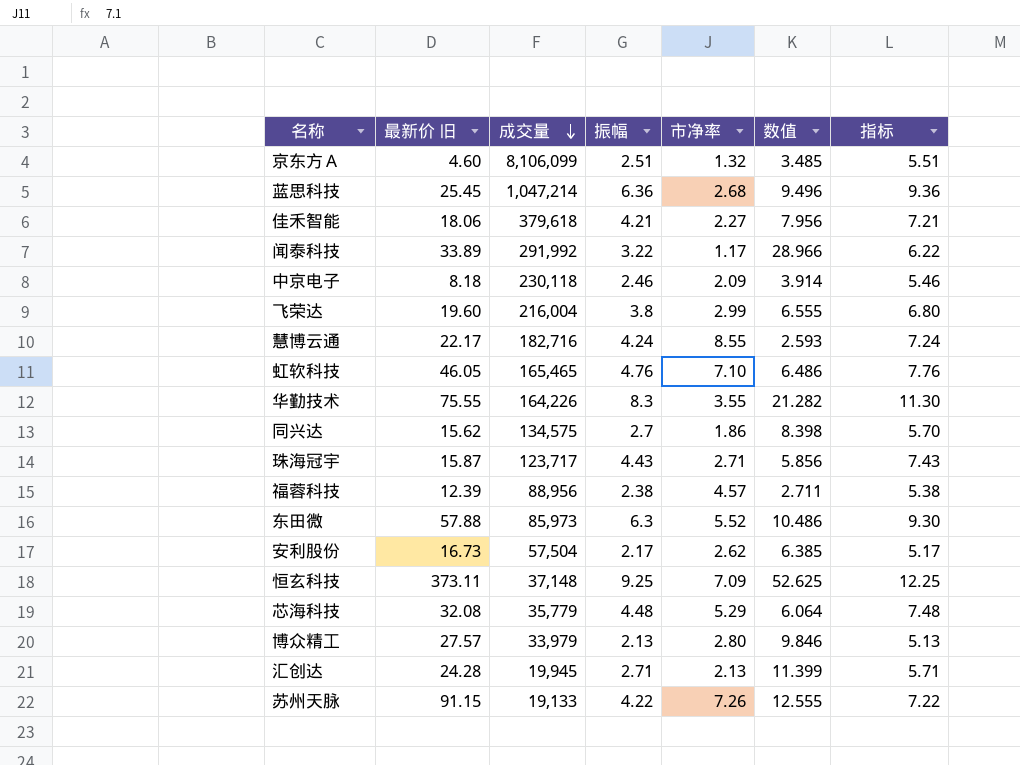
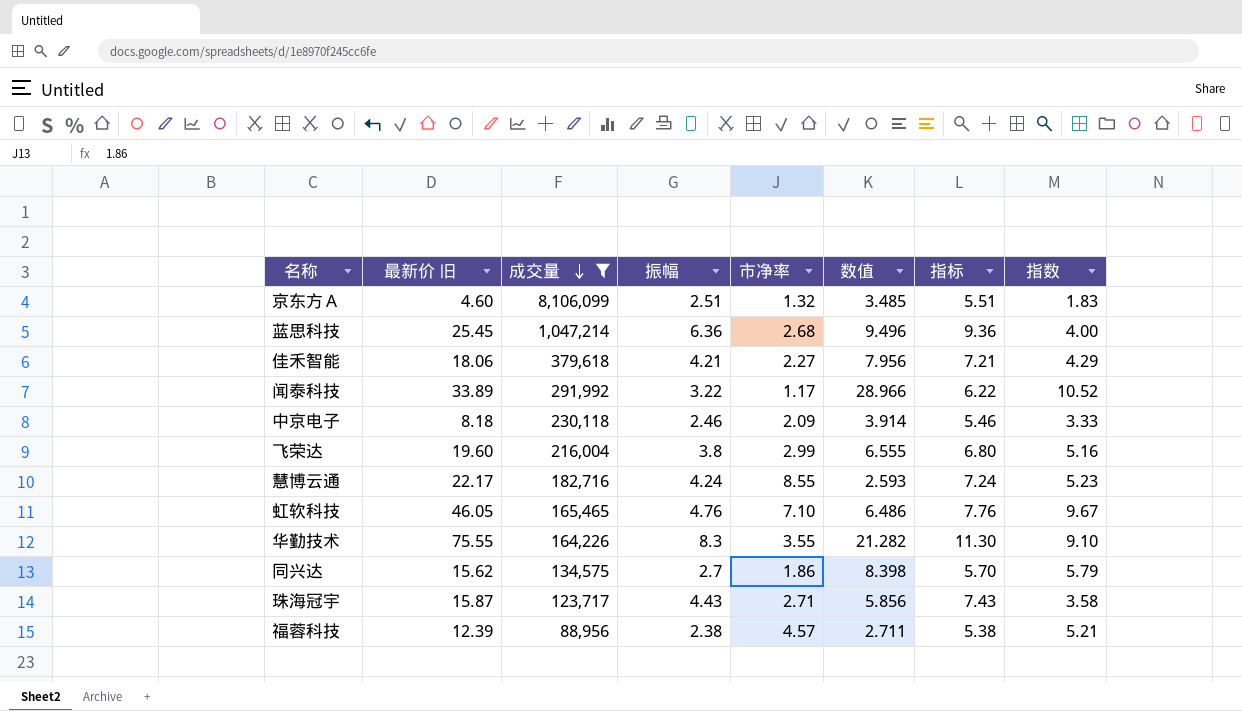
filter: none -> 成交量 >= 88,956
column 指数 | formula: none -> [最新价 旧] / [振幅]

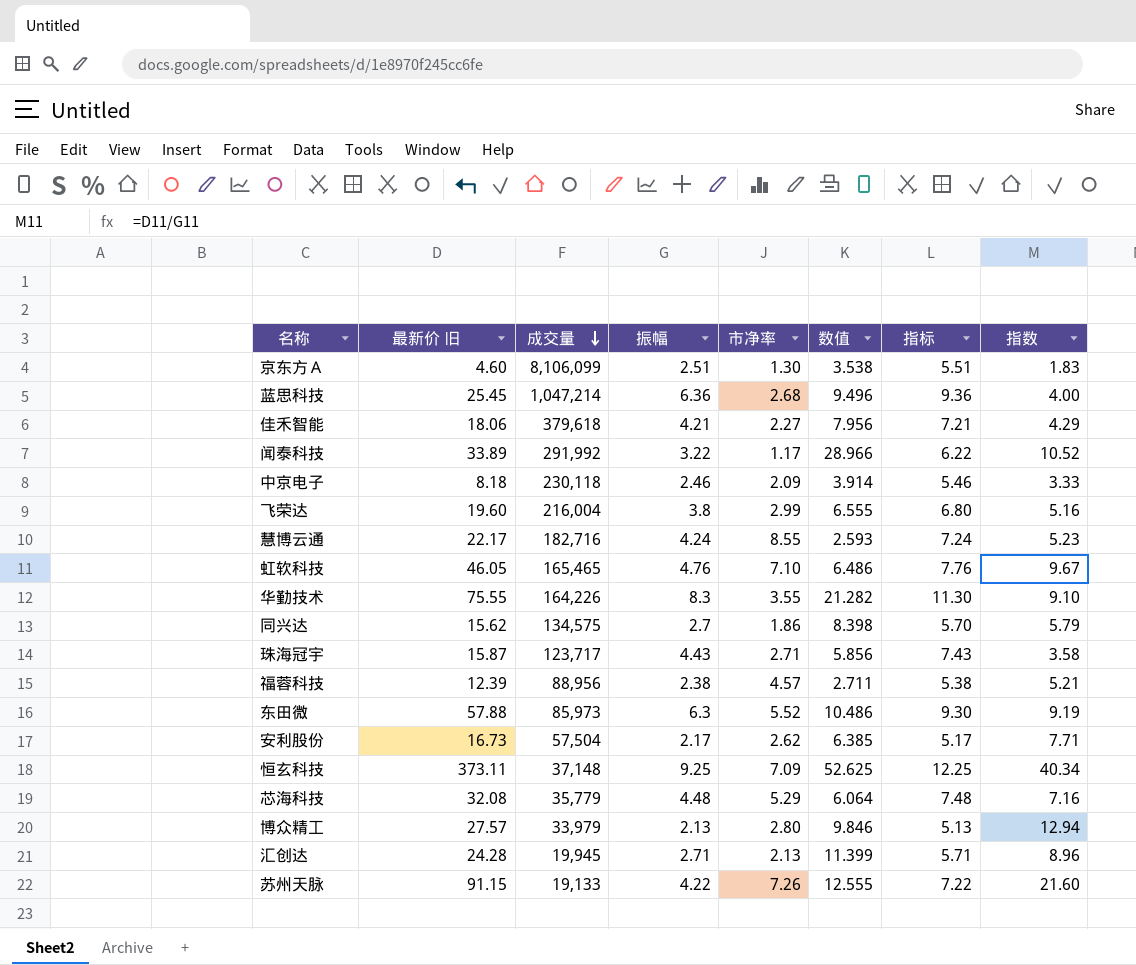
filter: 成交量 >= 88,956 -> none
京东方Ａ | 市净率: 1.32 -> 1.30
京东方Ａ | 数值: 3.485 -> 3.538

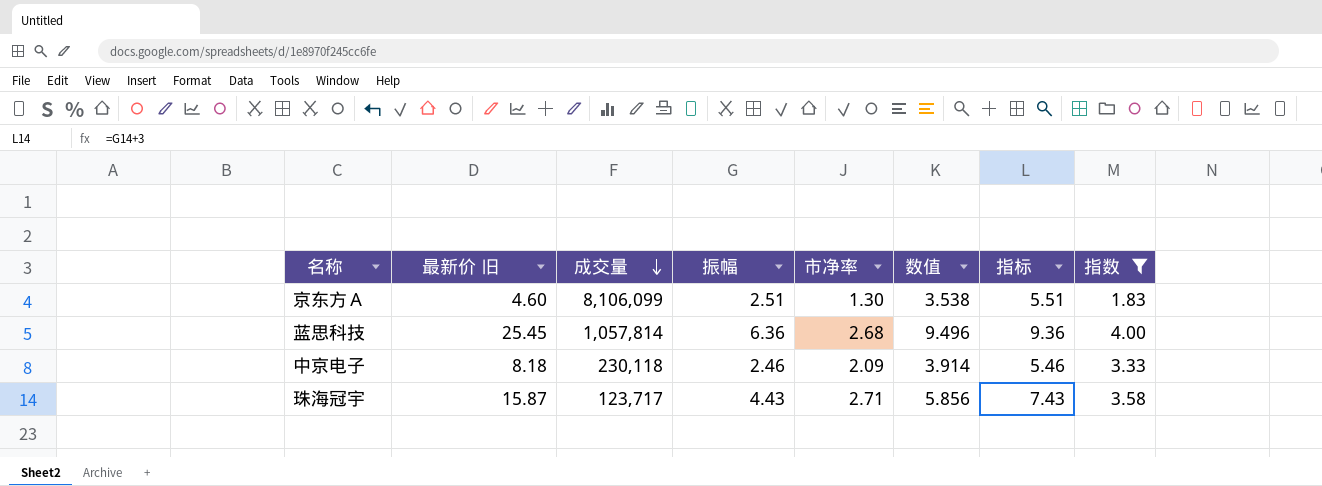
filter: none -> 指数 <= 4.00
蓝思科技 | 成交量: 1,047,214 -> 1,057,814

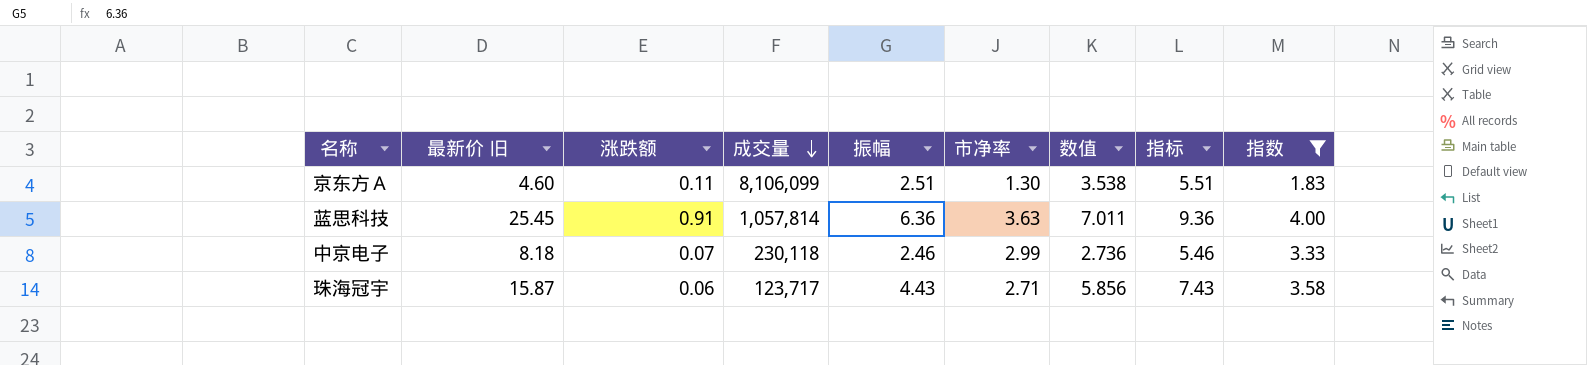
column 涨跌额 | position: none -> 3
蓝思科技 | 市净率: 2.68 -> 3.63
蓝思科技 | 数值: 9.496 -> 7.011
中京电子 | 市净率: 2.09 -> 2.99
中京电子 | 数值: 3.914 -> 2.736

